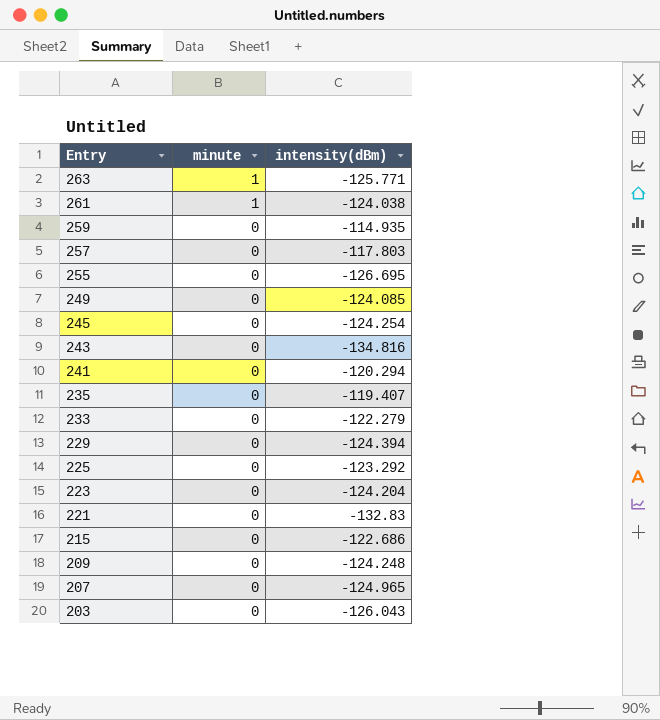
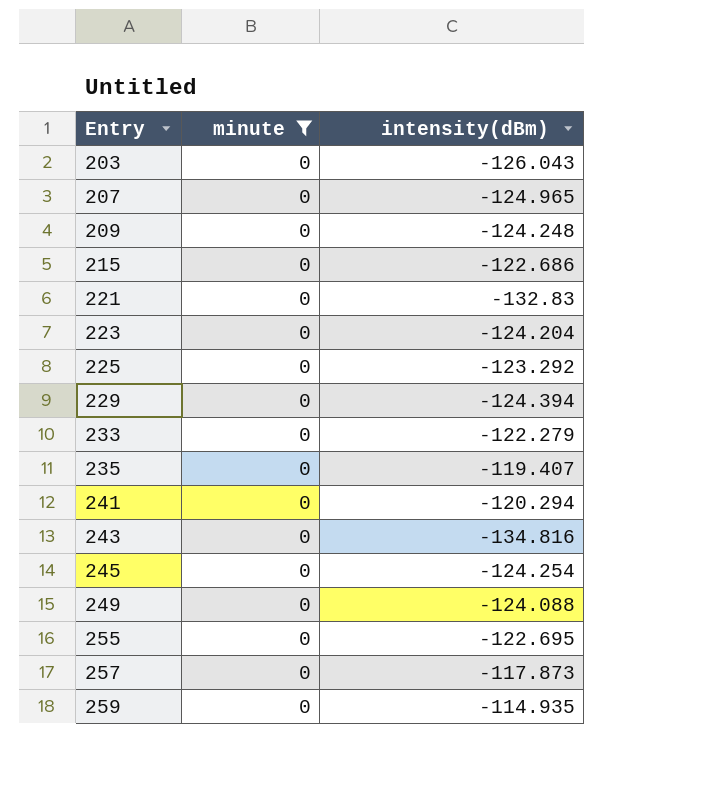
filter: none -> minute = 0
row order: Entry descending -> Entry ascending
249 | intensity(dBm): -124.085 -> -124.088
255 | intensity(dBm): -126.695 -> -122.695
257 | intensity(dBm): -117.803 -> -117.873

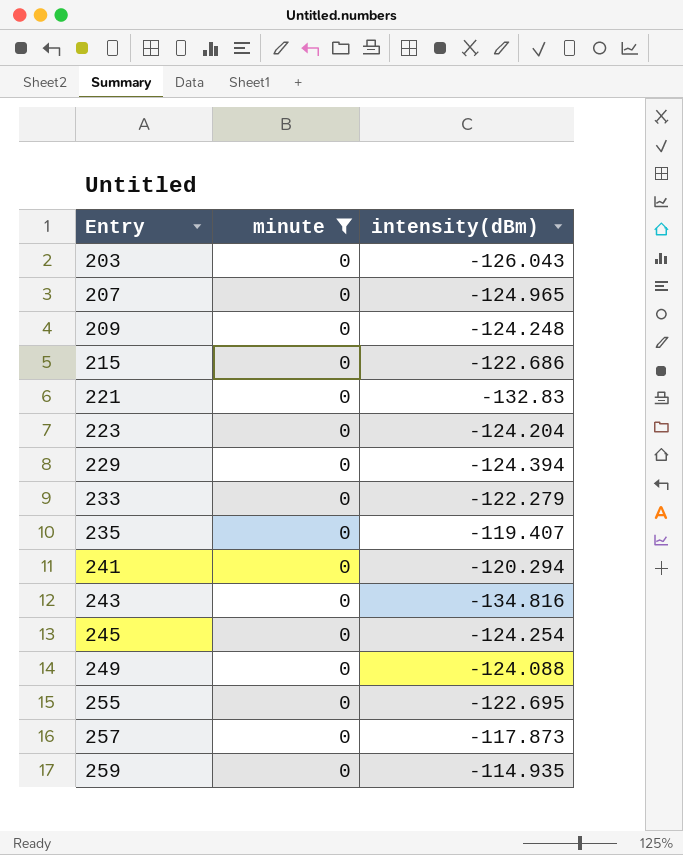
row 225: 0 | -123.292 -> none

